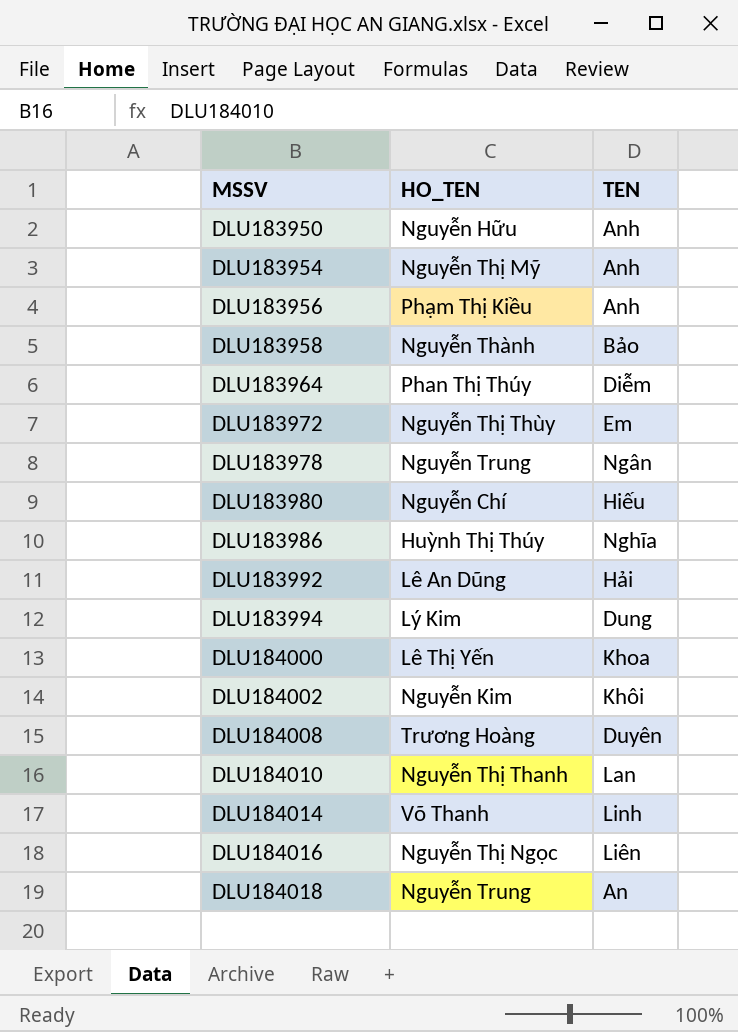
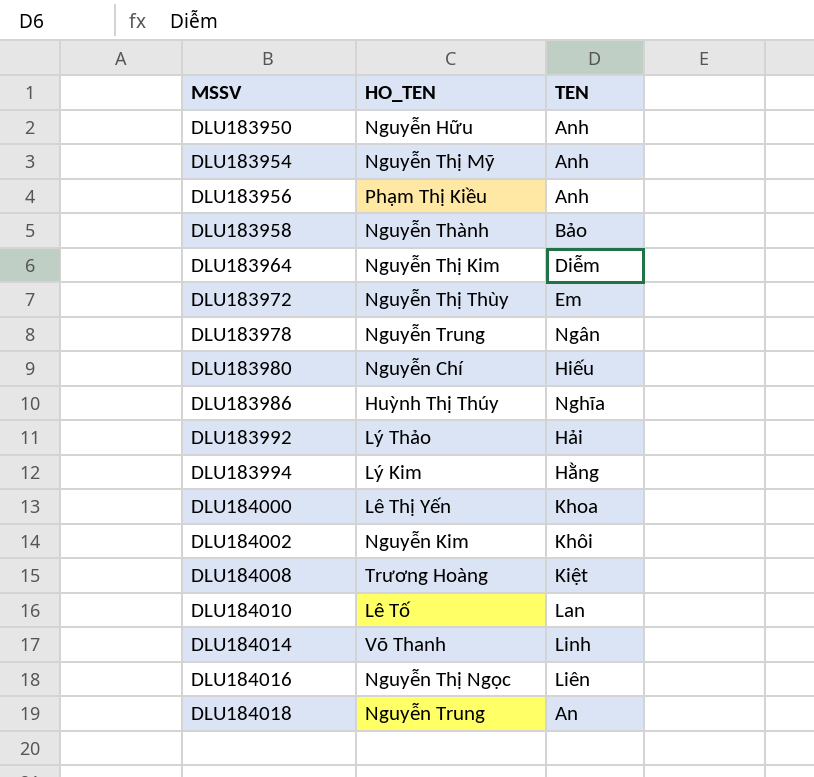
DLU183964 | HO_TEN: Phan Thị Thúy -> Nguyễn Thị Kim
DLU183992 | HO_TEN: Lê An Dũng -> Lý Thảo
DLU183994 | TEN: Dung -> Hằng
DLU184008 | TEN: Duyên -> Kiệt
DLU184010 | HO_TEN: Nguyễn Thị Thanh -> Lê Tố

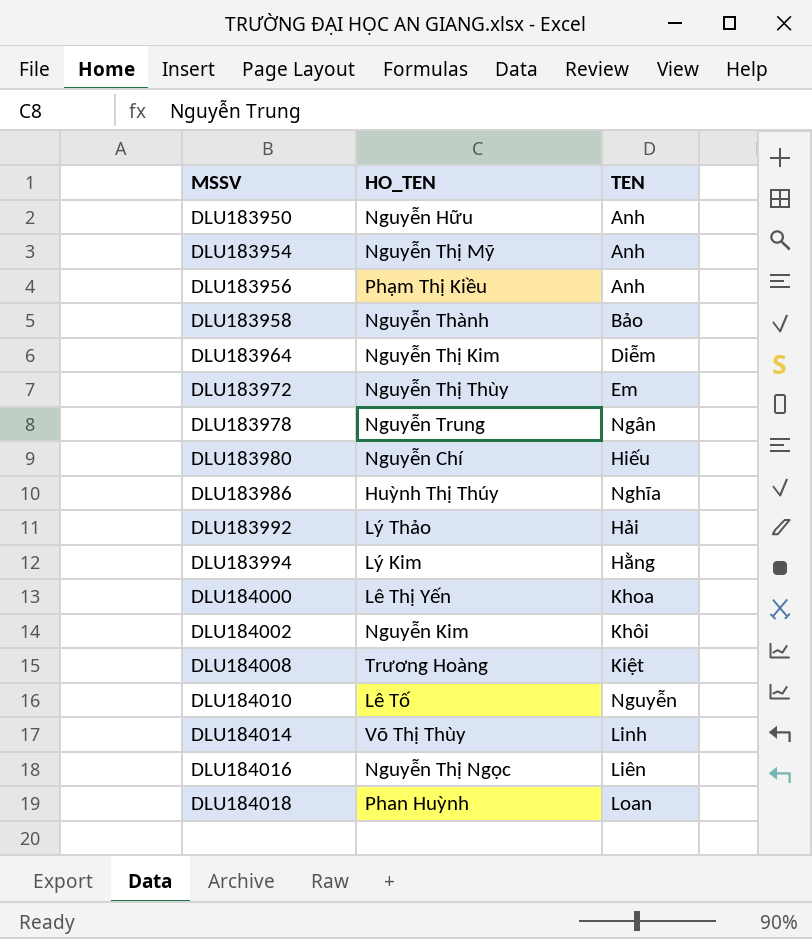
DLU184010 | TEN: Lan -> Nguyễn
DLU184014 | HO_TEN: Võ Thanh -> Võ Thị Thùy
DLU184018 | HO_TEN: Nguyễn Trung -> Phan Huỳnh
DLU184018 | TEN: An -> Loan

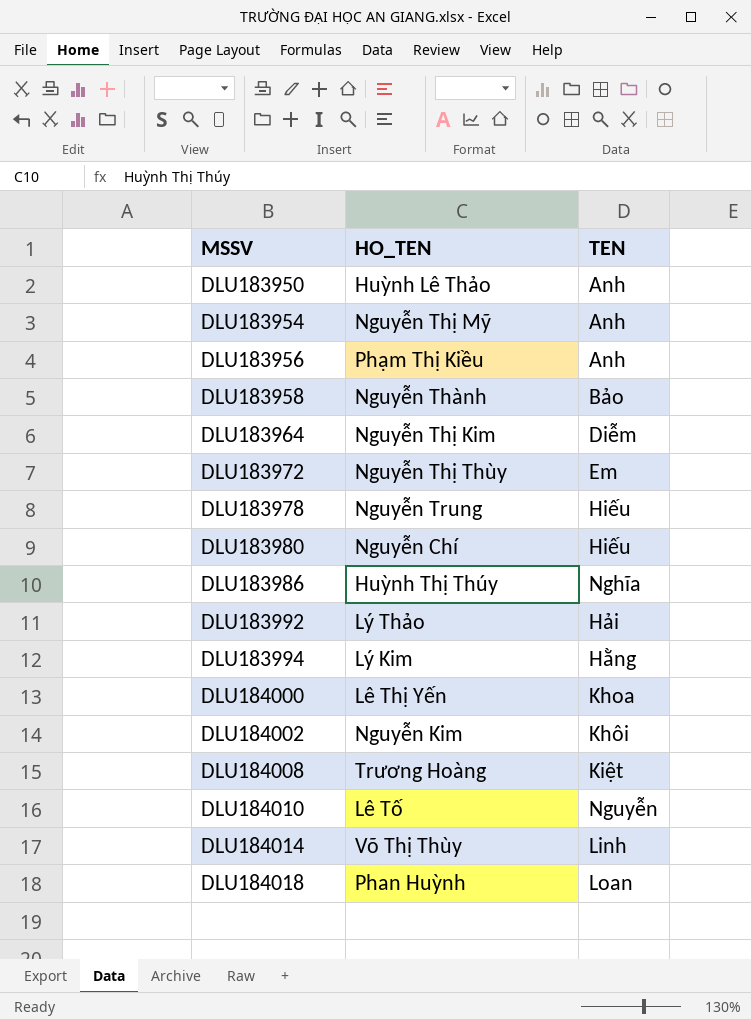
row DLU184016: Nguyễn Thị Ngọc | Liên -> none
DLU183950 | HO_TEN: Nguyễn Hữu -> Huỳnh Lê Thảo
DLU183978 | TEN: Ngân -> Hiếu

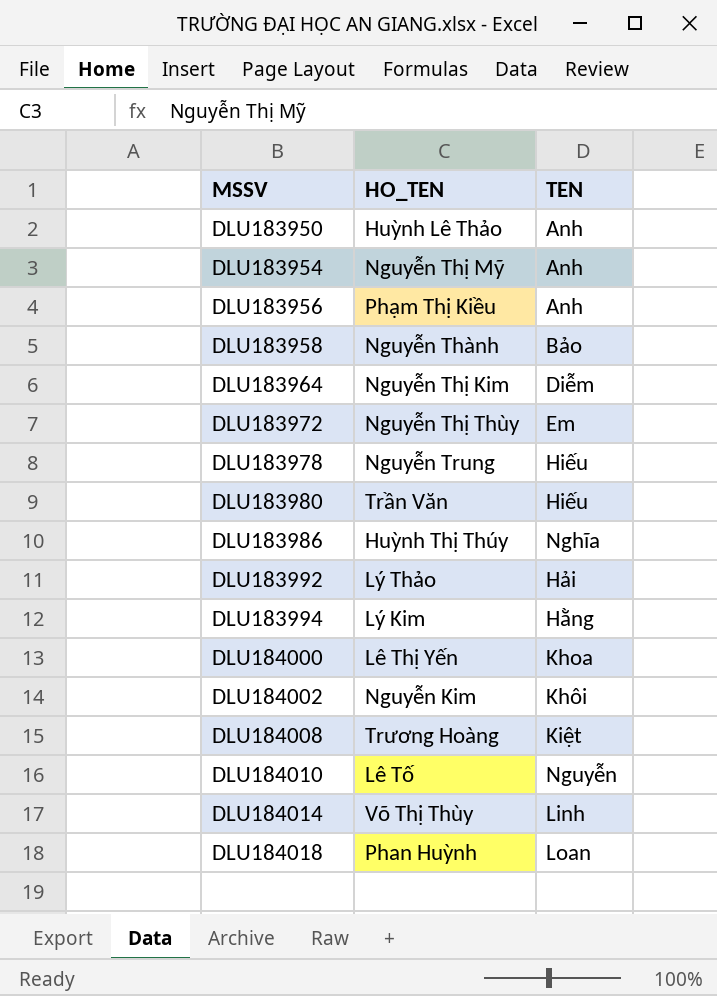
DLU183980 | HO_TEN: Nguyễn Chí -> Trần Văn

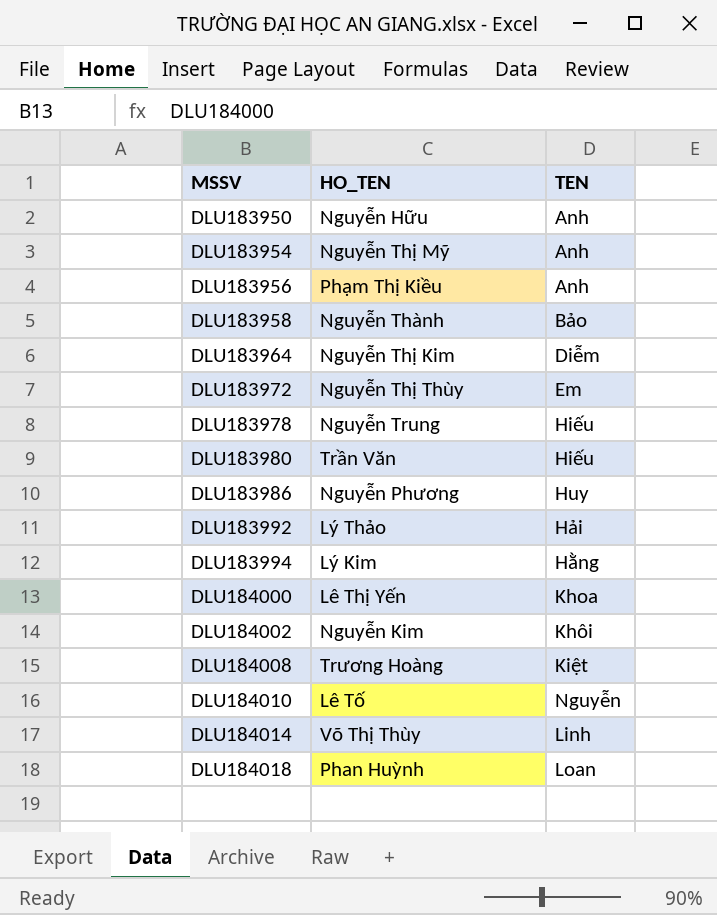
DLU183950 | HO_TEN: Huỳnh Lê Thảo -> Nguyễn Hữu
DLU183986 | HO_TEN: Huỳnh Thị Thúy -> Nguyễn Phương
DLU183986 | TEN: Nghĩa -> Huy

